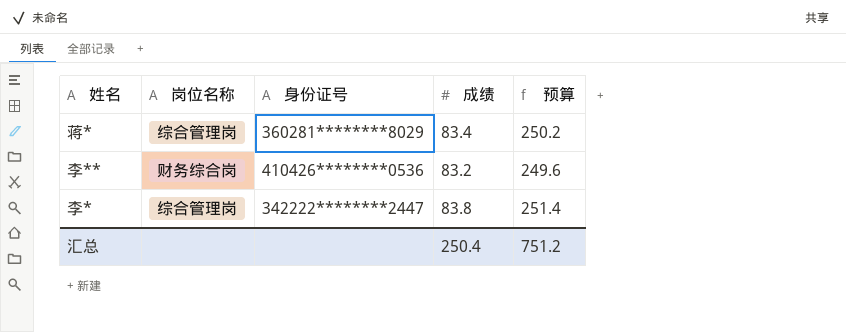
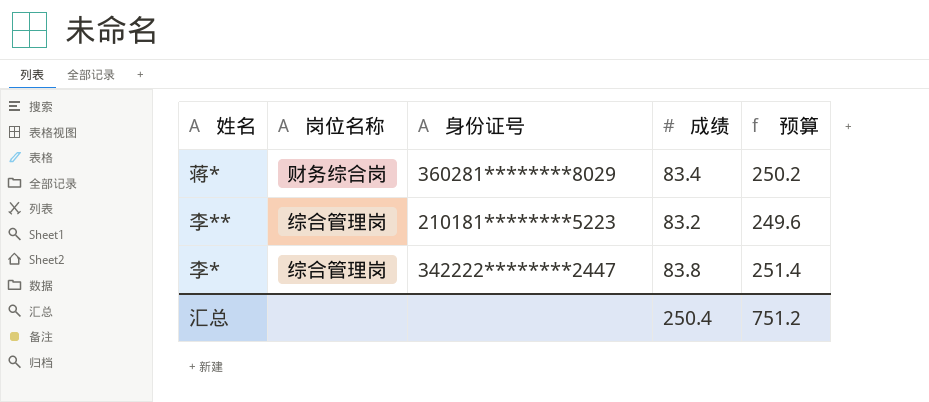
蒋* | 岗位名称: 综合管理岗 -> 财务综合岗
李** | 岗位名称: 财务综合岗 -> 综合管理岗
李** | 身份证号: 410426********0536 -> 210181********5223

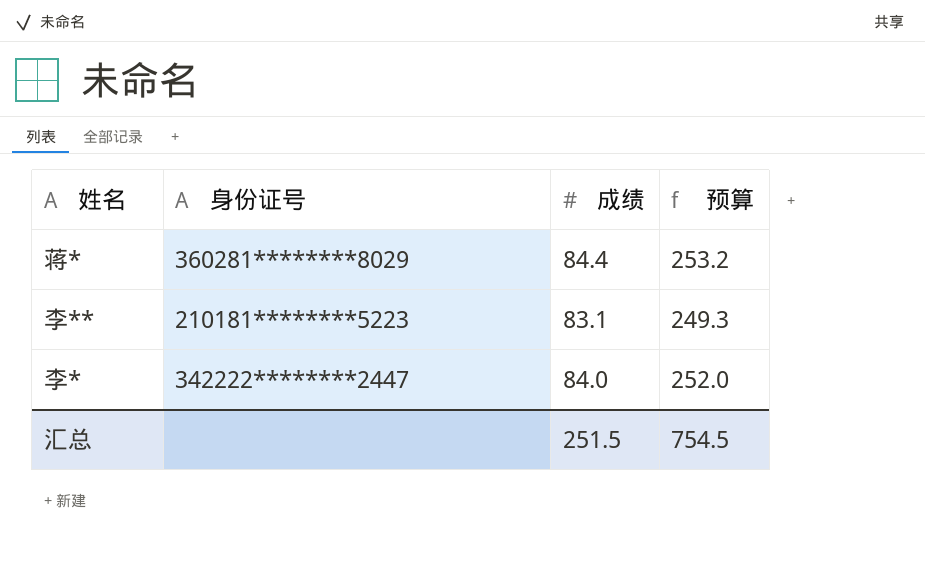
column 岗位名称 | position: 2 -> none
蒋* | 成绩: 83.4 -> 84.4
蒋* | 预算: 250.2 -> 253.2
李** | 成绩: 83.2 -> 83.1
李** | 预算: 249.6 -> 249.3
李* | 成绩: 83.8 -> 84.0
李* | 预算: 251.4 -> 252.0
汇总 | 成绩: 250.4 -> 251.5
汇总 | 预算: 751.2 -> 754.5

